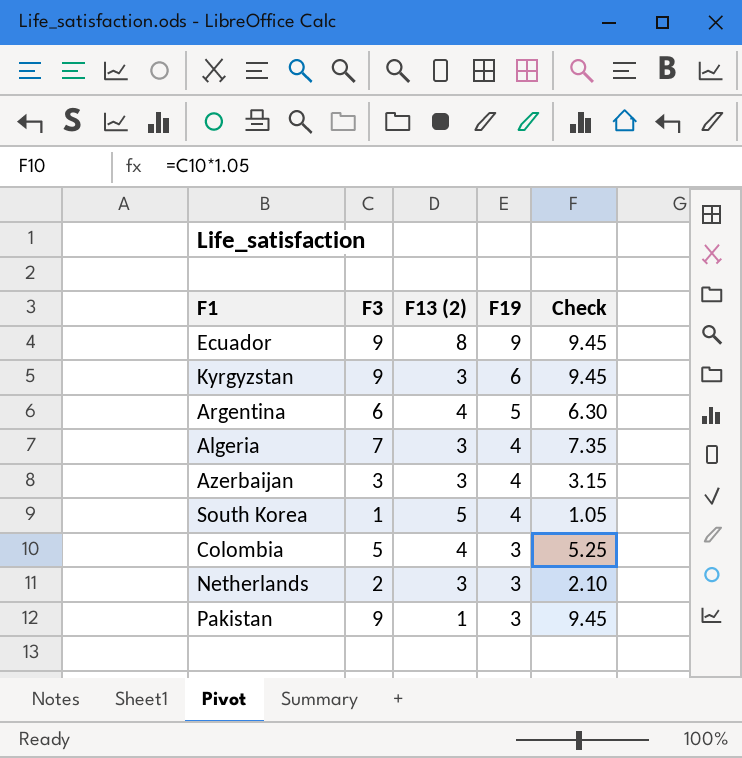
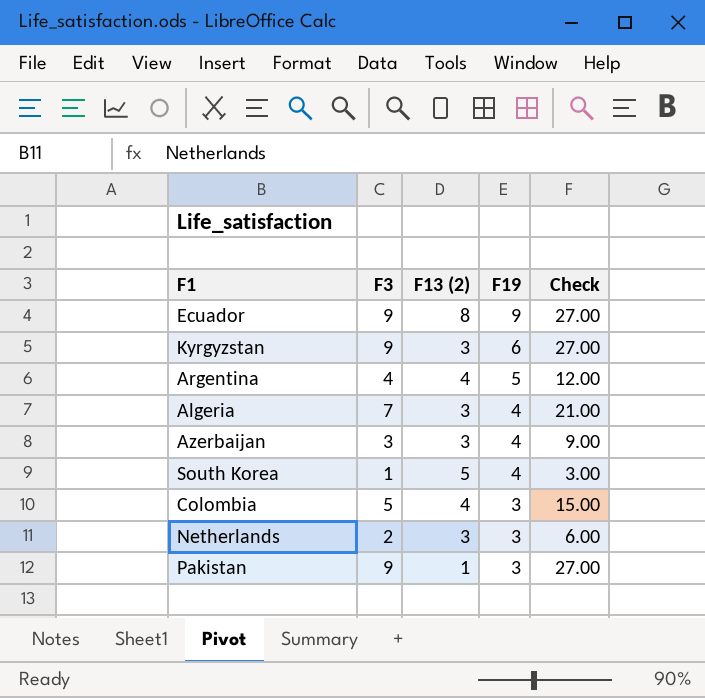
column Check | formula: [F3] * 1.05 -> [F3] * 3
Argentina | F3: 6 -> 4

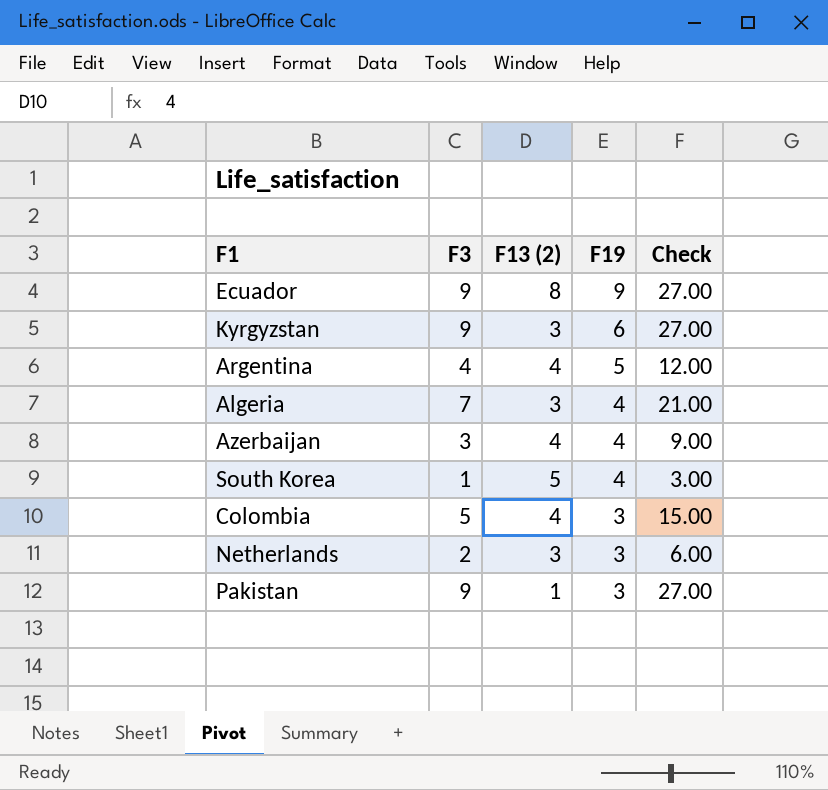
Azerbaijan | F13 (2): 3 -> 4

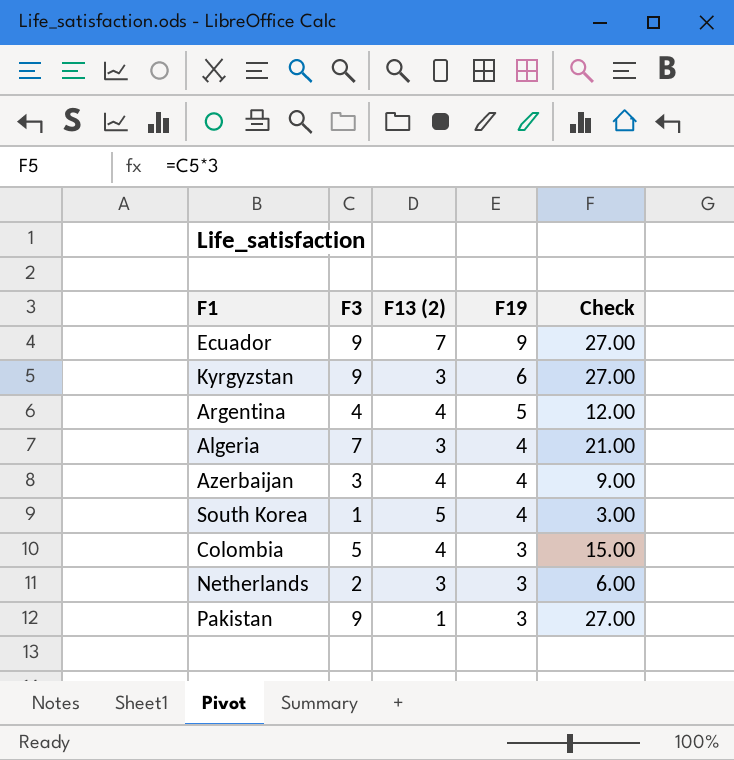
Ecuador | F13 (2): 8 -> 7

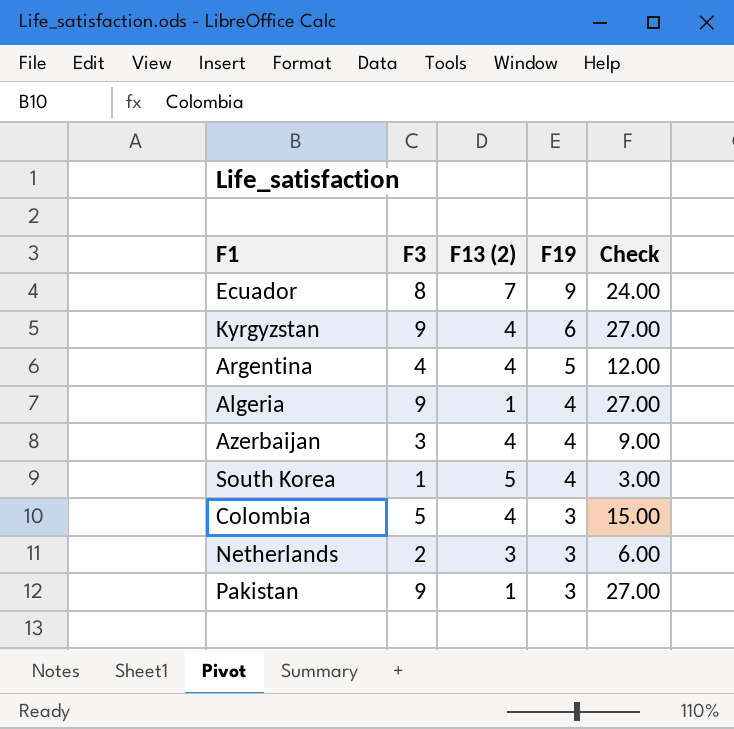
Ecuador | F3: 9 -> 8
Ecuador | Check: 27.00 -> 24.00
Kyrgyzstan | F13 (2): 3 -> 4
Algeria | F3: 7 -> 9
Algeria | F13 (2): 3 -> 1
Algeria | Check: 21.00 -> 27.00

